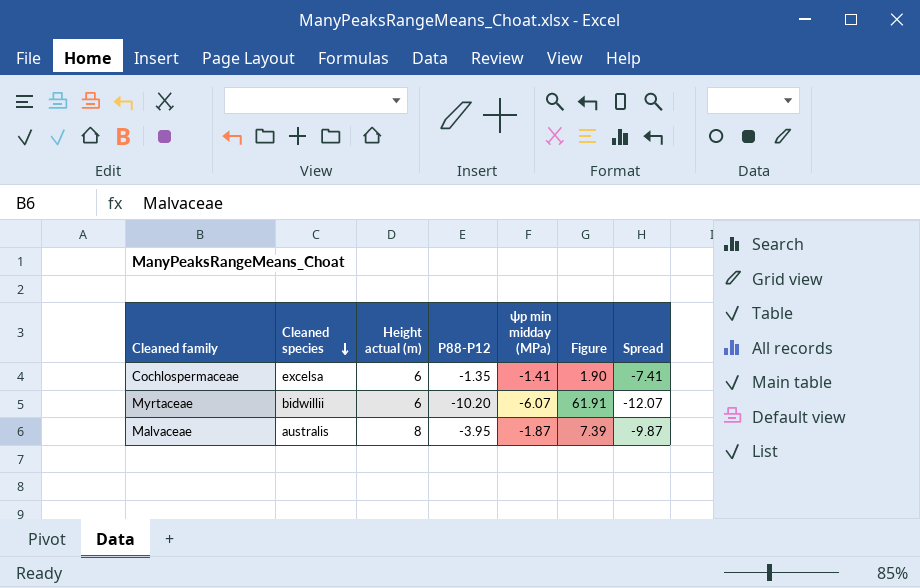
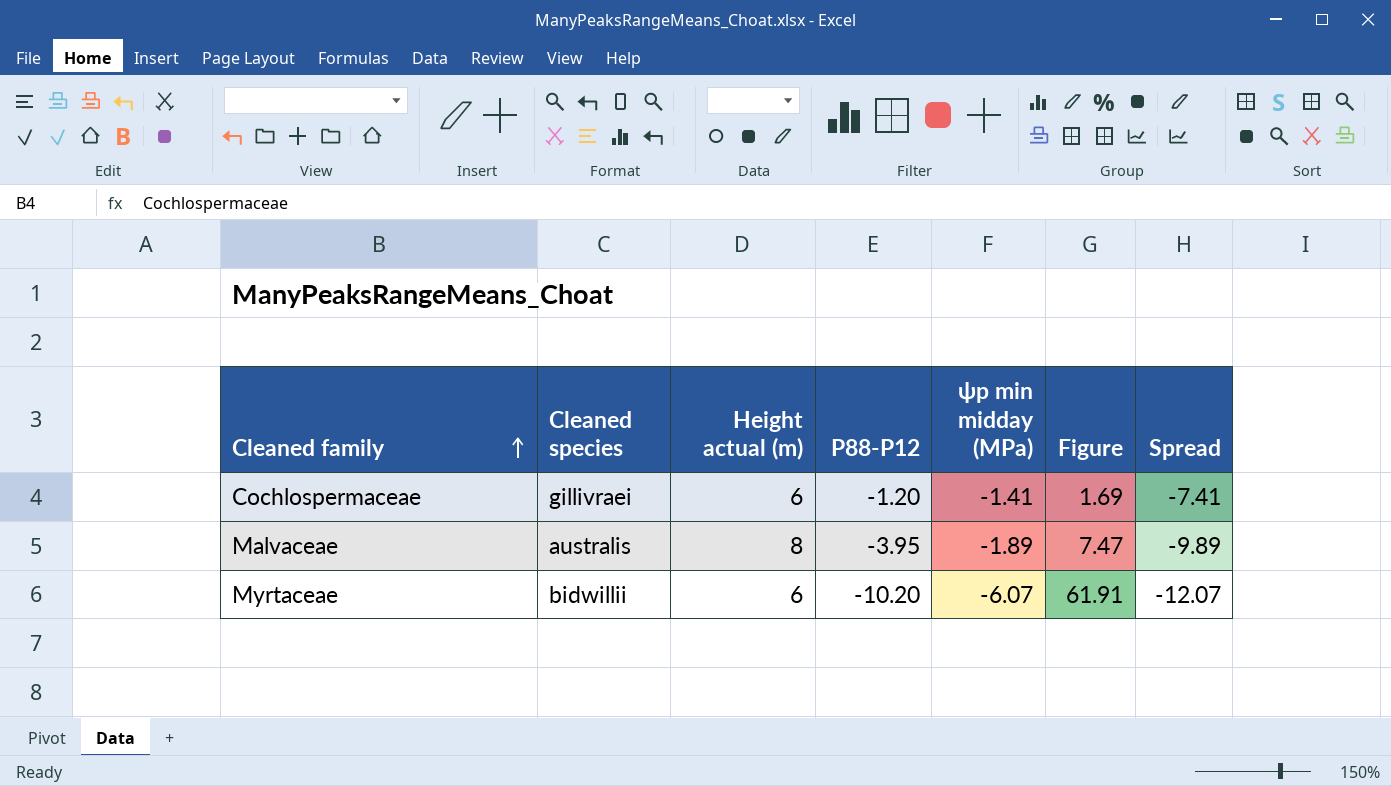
row order: Cleaned species descending -> Cleaned family ascending
Cochlospermaceae | Cleaned species: excelsa -> gillivraei
Cochlospermaceae | P88-P12: -1.35 -> -1.20
Cochlospermaceae | Figure: 1.90 -> 1.69
Malvaceae | ψp min midday (MPa): -1.87 -> -1.89
Malvaceae | Figure: 7.39 -> 7.47
Malvaceae | Spread: -9.87 -> -9.89

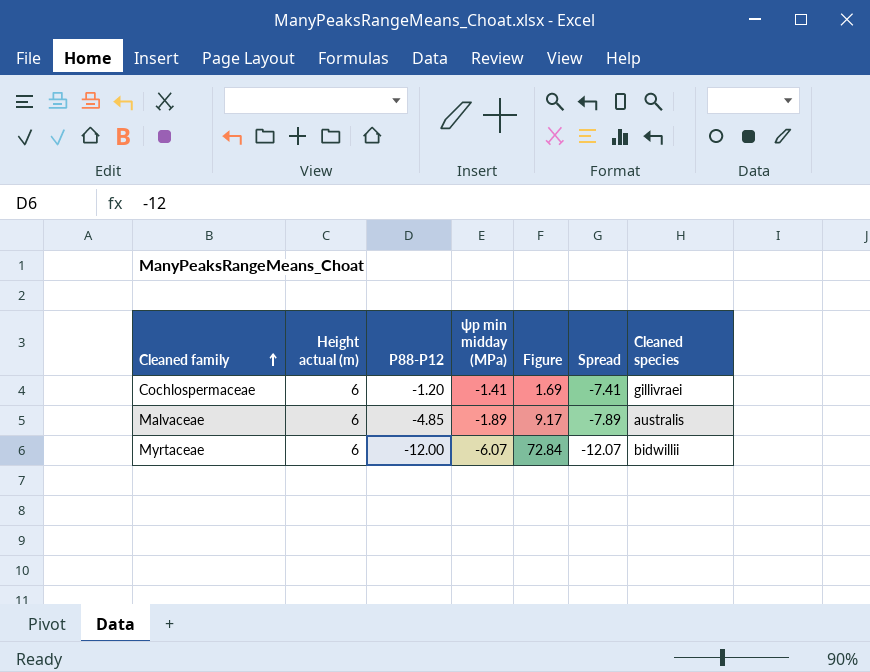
column Cleaned species | position: 2 -> 7
Malvaceae | Height actual (m): 8 -> 6
Malvaceae | P88-P12: -3.95 -> -4.85
Malvaceae | Figure: 7.47 -> 9.17
Malvaceae | Spread: -9.89 -> -7.89
Myrtaceae | P88-P12: -10.20 -> -12.00
Myrtaceae | Figure: 61.91 -> 72.84

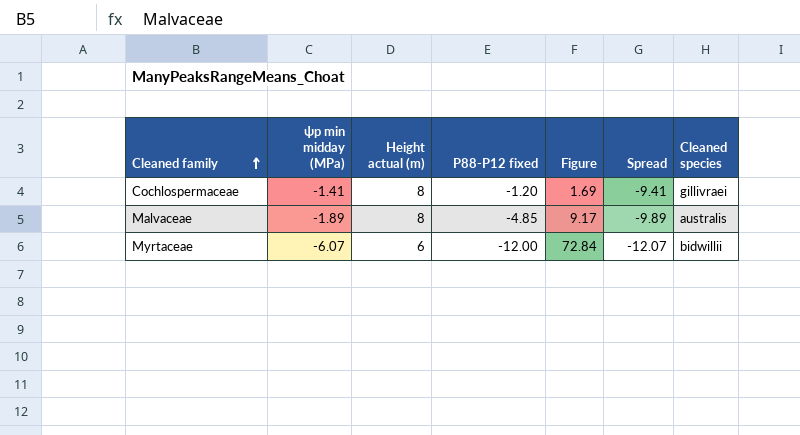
column ψp min midday (MPa) | position: 4 -> 2
column name: P88-P12 -> P88-P12 fixed
Cochlospermaceae | Height actual (m): 6 -> 8
Cochlospermaceae | Spread: -7.41 -> -9.41
Malvaceae | Height actual (m): 6 -> 8
Malvaceae | Spread: -7.89 -> -9.89

